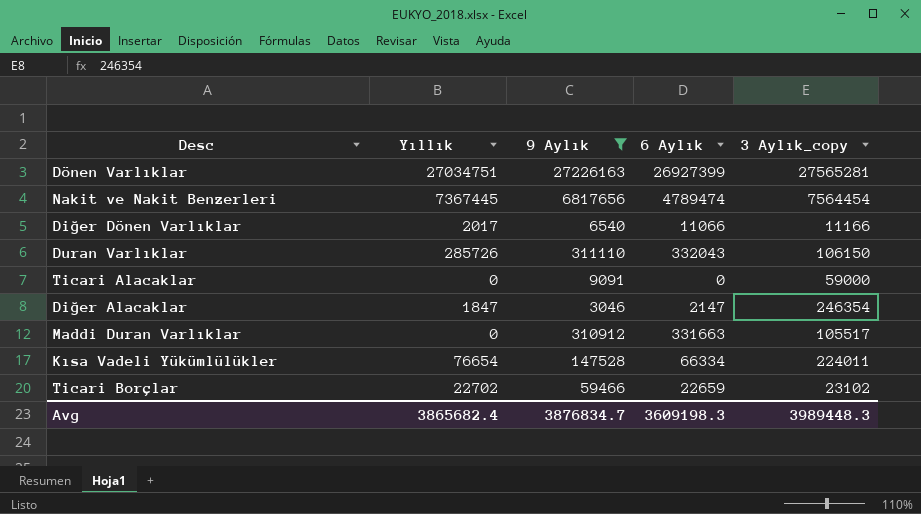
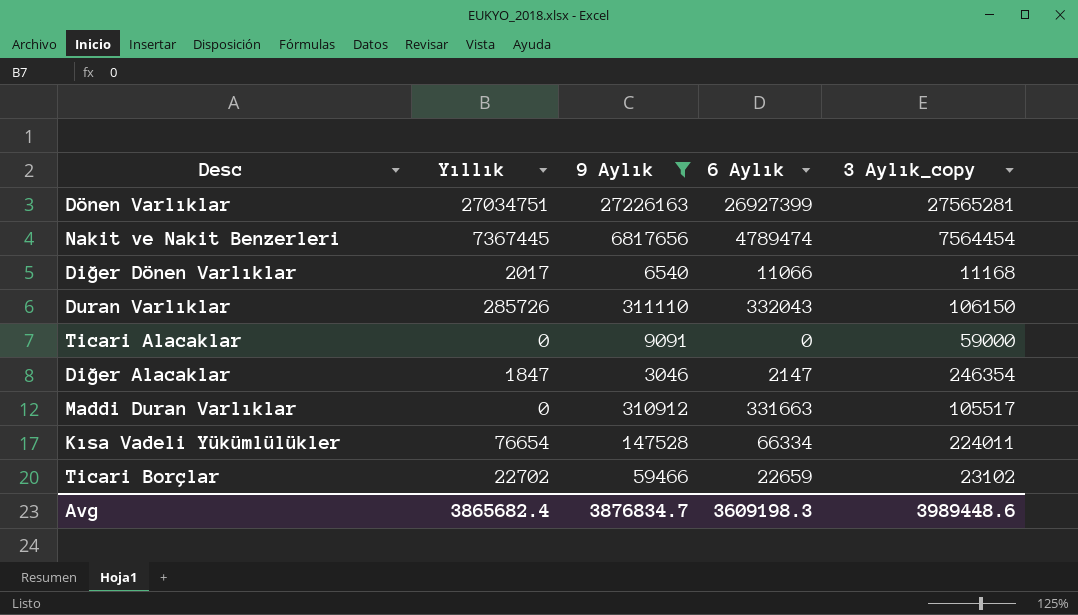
Diğer Dönen Varlıklar | 3 Aylık_copy: 11166 -> 11168
Avg | 3 Aylık_copy: 3989448.3 -> 3989448.6

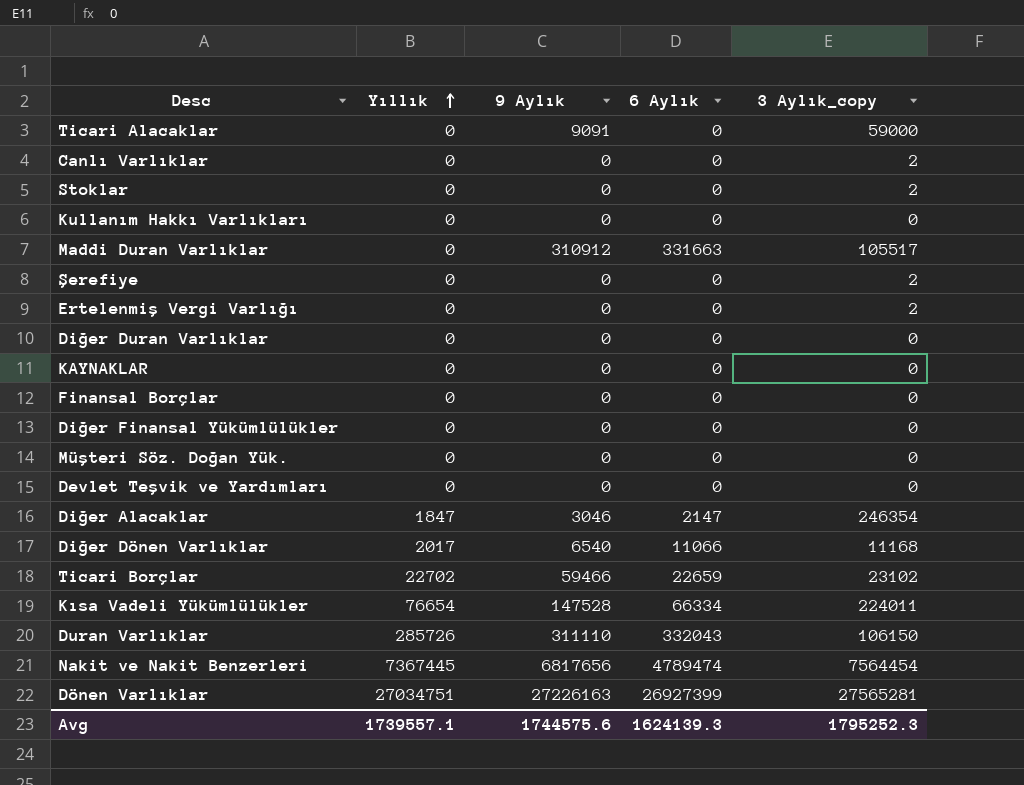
filter: 9 Aylık != 0 -> none
row order: none -> Yıllık ascending
Avg | Yıllık: 3865682.4 -> 1739557.1
Avg | 9 Aylık: 3876834.7 -> 1744575.6
Avg | 6 Aylık: 3609198.3 -> 1624139.3
Avg | 3 Aylık_copy: 3989448.6 -> 1795252.3

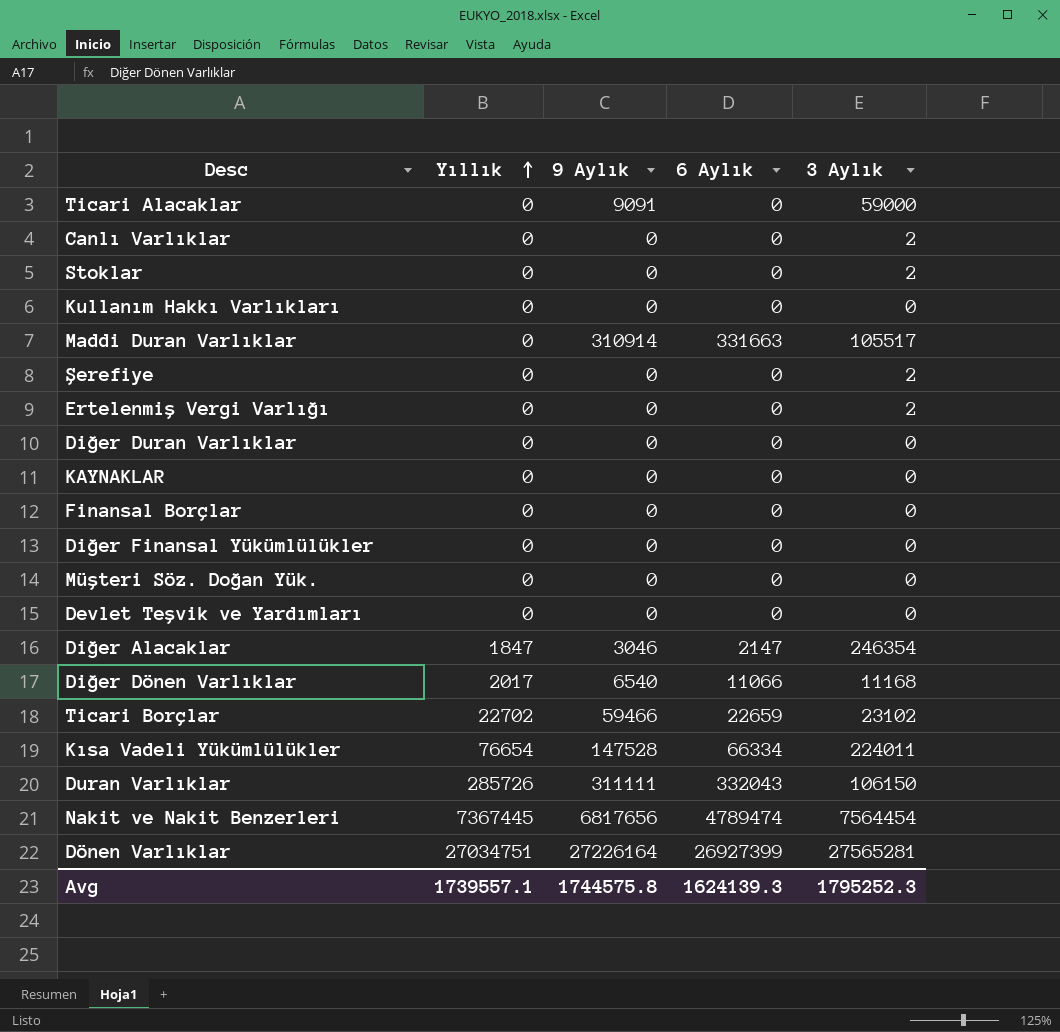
column name: 3 Aylık_copy -> 3 Aylık
Maddi Duran Varlıklar | 9 Aylık: 310912 -> 310914
Duran Varlıklar | 9 Aylık: 311110 -> 311111
Dönen Varlıklar | 9 Aylık: 27226163 -> 27226164
Avg | 9 Aylık: 1744575.6 -> 1744575.8

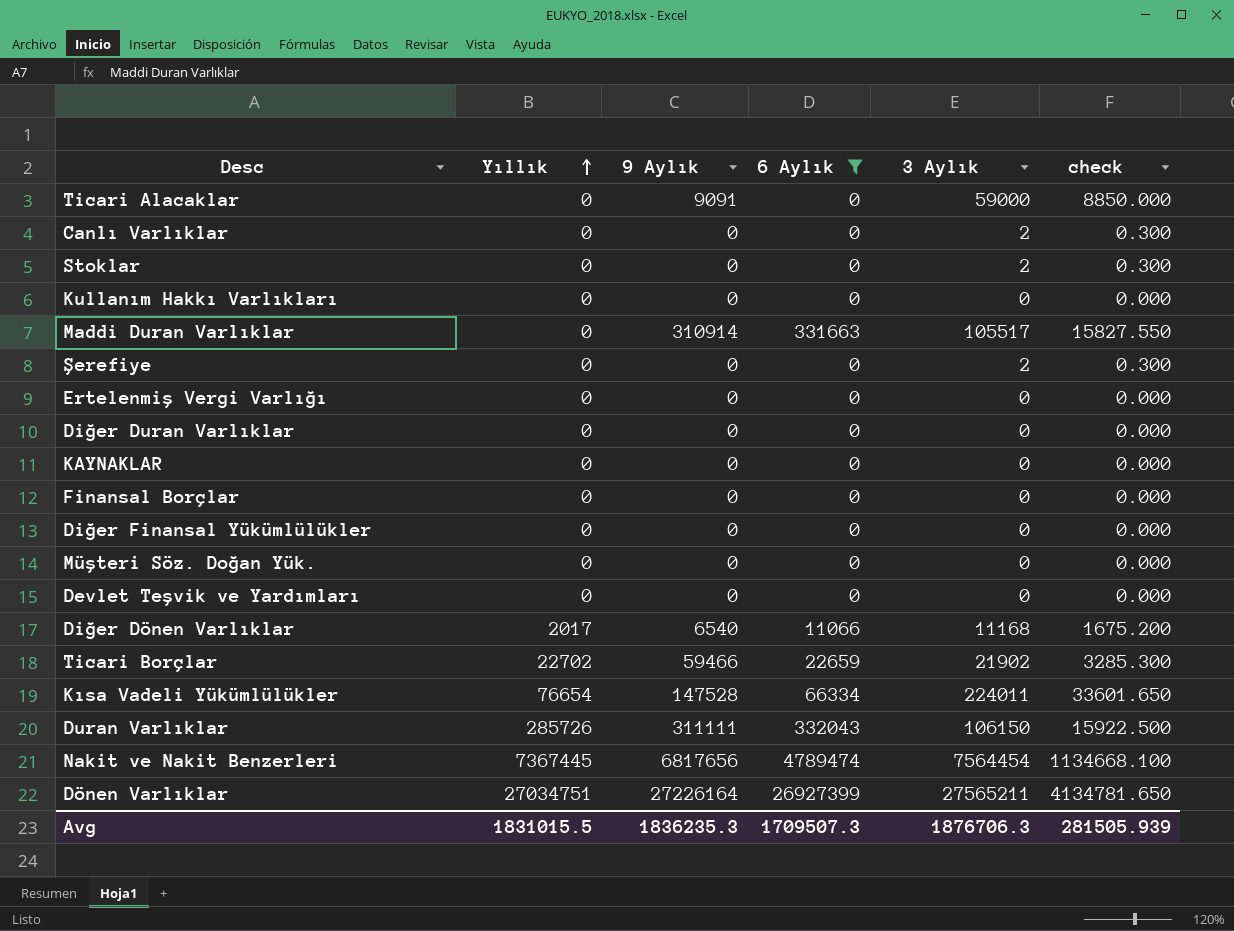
filter: none -> 6 Aylık != 2147
column check | formula: none -> [3 Aylık] * 0.15
Ertelenmiş Vergi Varlığı | 3 Aylık: 2 -> 0
Ticari Borçlar | 3 Aylık: 23102 -> 21902
Dönen Varlıklar | 3 Aylık: 27565281 -> 27565211
Avg | Yıllık: 1739557.1 -> 1831015.5
Avg | 9 Aylık: 1744575.8 -> 1836235.3
Avg | 6 Aylık: 1624139.3 -> 1709507.3
Avg | 3 Aylık: 1795252.3 -> 1876706.3

